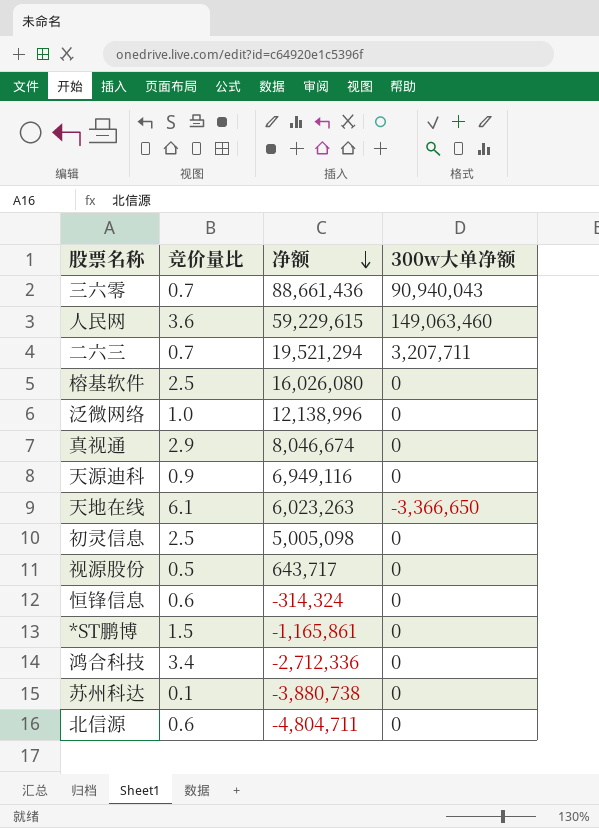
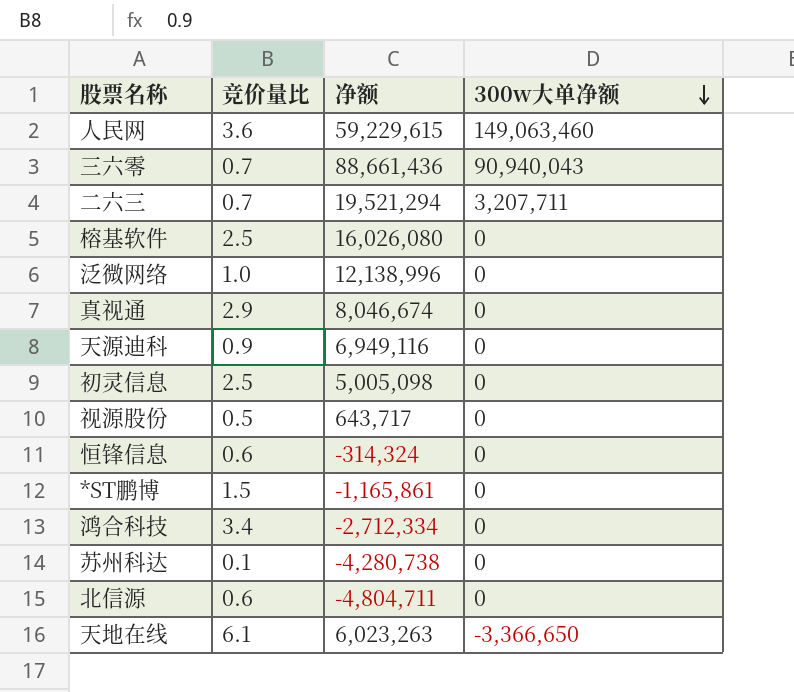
row order: 净额 descending -> 300w大单净额 descending
鸿合科技 | 净额: -2,712,336 -> -2,712,334
苏州科达 | 净额: -3,880,738 -> -4,280,738

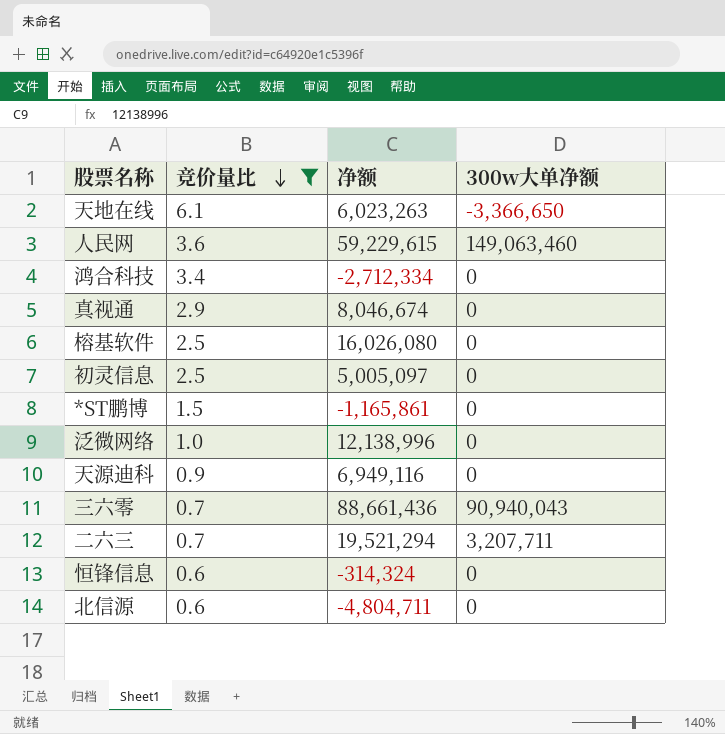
filter: none -> 竞价量比 >= 0.6
row order: 300w大单净额 descending -> 竞价量比 descending
初灵信息 | 净额: 5,005,098 -> 5,005,097

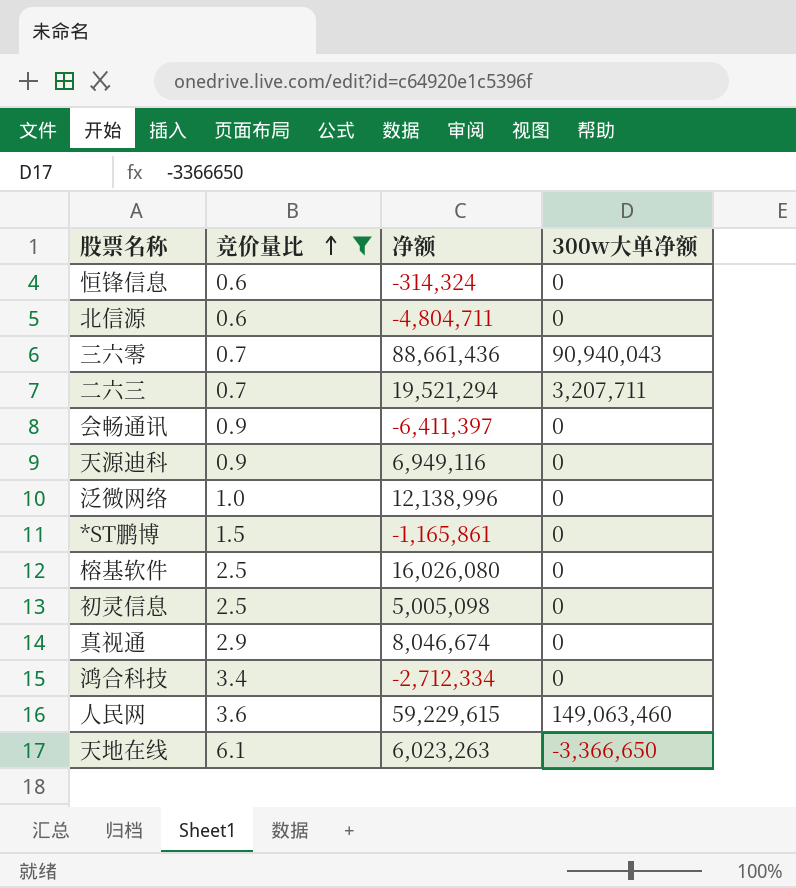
row order: 竞价量比 descending -> 竞价量比 ascending
row 会畅通讯: none -> 0.9 | -6,411,397 | 0
初灵信息 | 净额: 5,005,097 -> 5,005,098

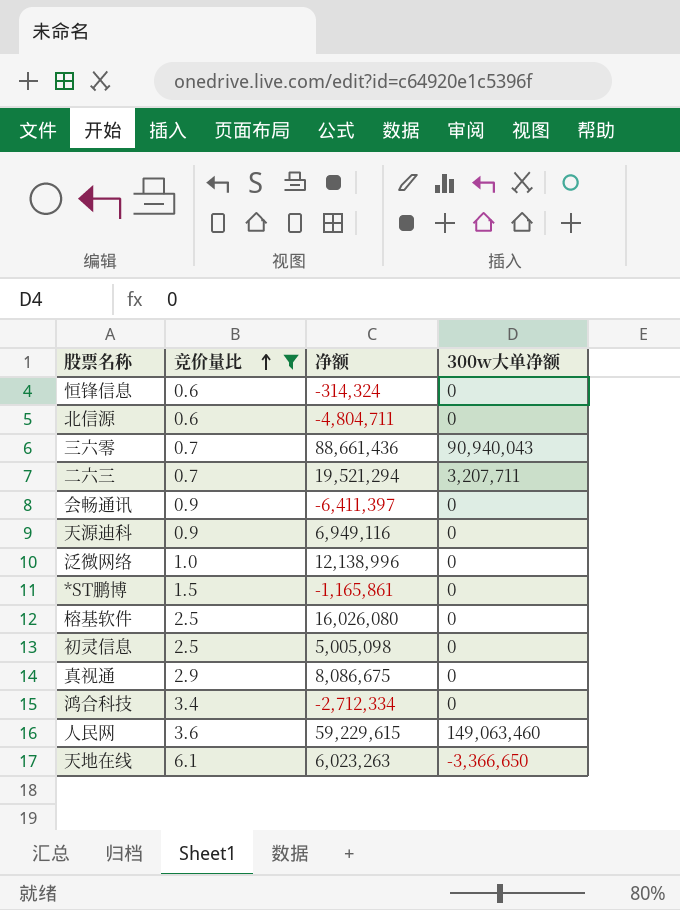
真视通 | 净额: 8,046,674 -> 8,086,675

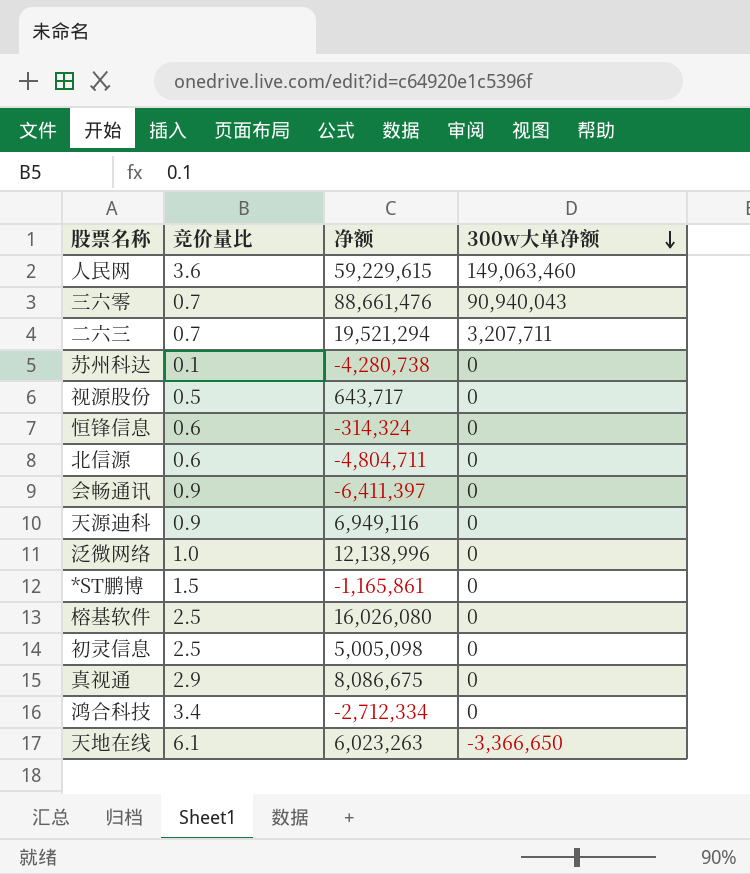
filter: 竞价量比 >= 0.6 -> none
row order: 竞价量比 ascending -> 300w大单净额 descending
三六零 | 净额: 88,661,436 -> 88,661,476

